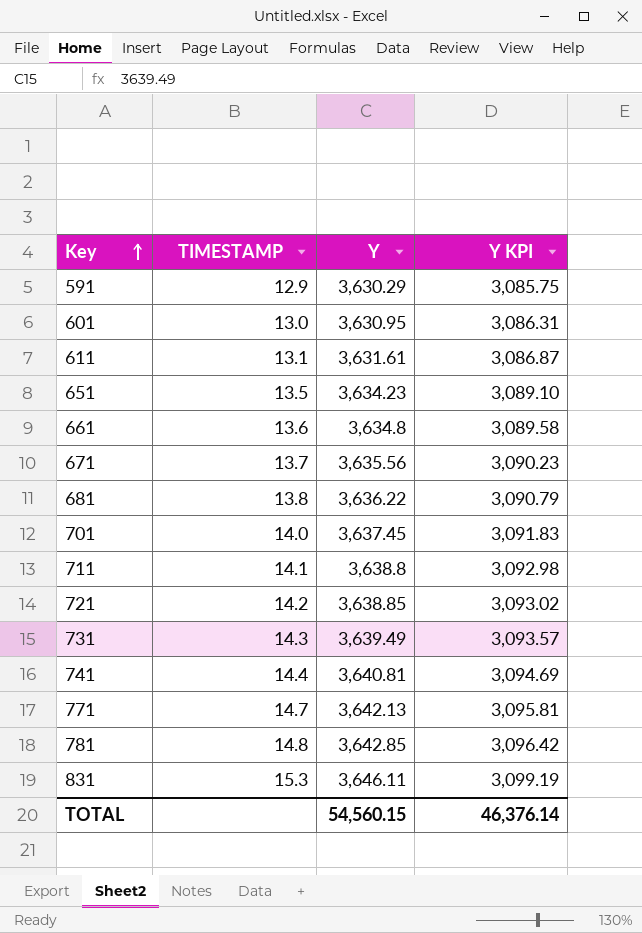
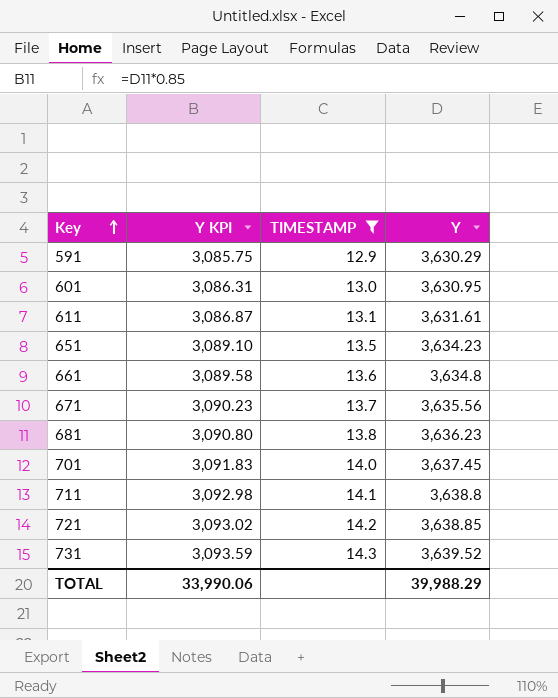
filter: none -> TIMESTAMP <= 14.3
column Y KPI | position: 4 -> 2
681 | Y KPI: 3,090.79 -> 3,090.80
681 | Y: 3,636.22 -> 3,636.23
731 | Y KPI: 3,093.57 -> 3,093.59
731 | Y: 3,639.49 -> 3,639.52
TOTAL | Y KPI: 46,376.14 -> 33,990.06
TOTAL | Y: 54,560.15 -> 39,988.29

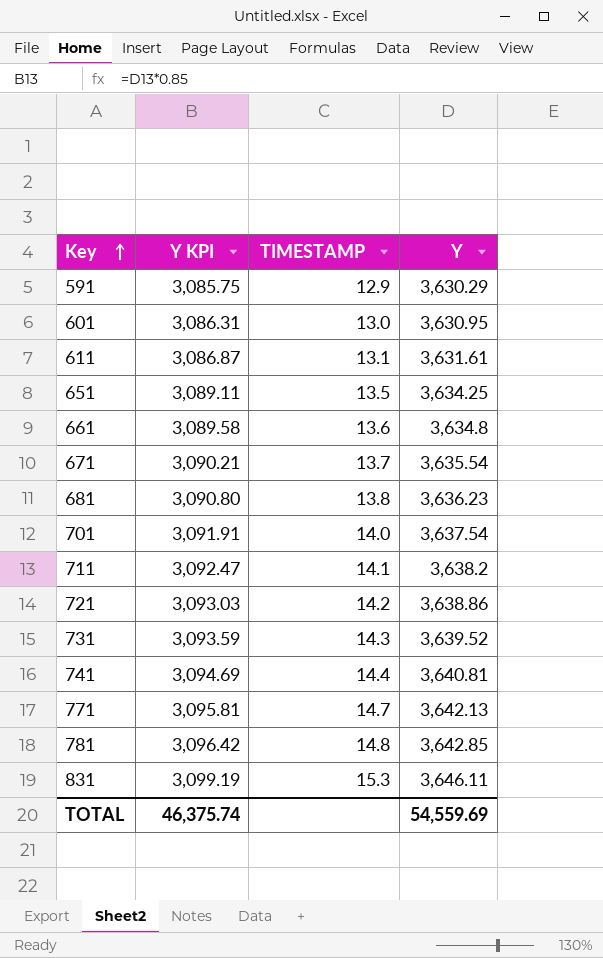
filter: TIMESTAMP <= 14.3 -> none
651 | Y KPI: 3,089.10 -> 3,089.11
651 | Y: 3,634.23 -> 3,634.25
671 | Y KPI: 3,090.23 -> 3,090.21
671 | Y: 3,635.56 -> 3,635.54
701 | Y KPI: 3,091.83 -> 3,091.91
701 | Y: 3,637.45 -> 3,637.54
711 | Y KPI: 3,092.98 -> 3,092.47
711 | Y: 3,638.8 -> 3,638.2
721 | Y KPI: 3,093.02 -> 3,093.03
721 | Y: 3,638.85 -> 3,638.86
TOTAL | Y KPI: 33,990.06 -> 46,375.74
TOTAL | Y: 39,988.29 -> 54,559.69

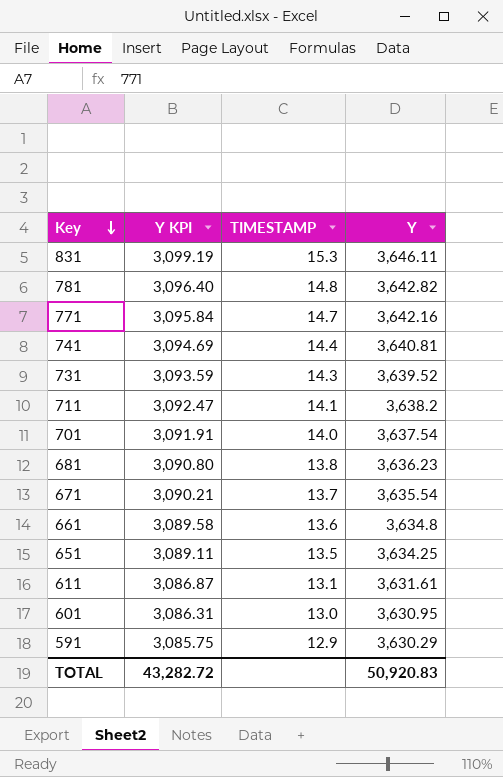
row order: Key ascending -> Key descending
row 721: 3,093.03 | 14.2 | 3,638.86 -> none
781 | Y KPI: 3,096.42 -> 3,096.40
781 | Y: 3,642.85 -> 3,642.82
771 | Y KPI: 3,095.81 -> 3,095.84
771 | Y: 3,642.13 -> 3,642.16
TOTAL | Y KPI: 46,375.74 -> 43,282.72
TOTAL | Y: 54,559.69 -> 50,920.83

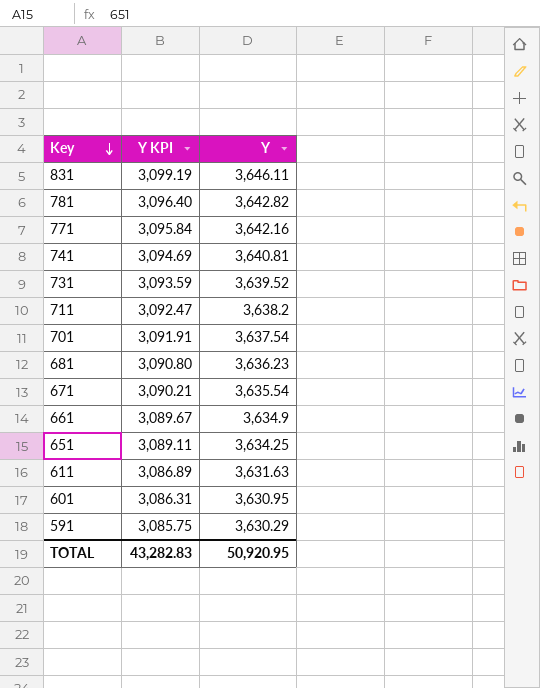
column TIMESTAMP | position: 3 -> none
661 | Y KPI: 3,089.58 -> 3,089.67
661 | Y: 3,634.8 -> 3,634.9
611 | Y KPI: 3,086.87 -> 3,086.89
611 | Y: 3,631.61 -> 3,631.63
TOTAL | Y KPI: 43,282.72 -> 43,282.83
TOTAL | Y: 50,920.83 -> 50,920.95

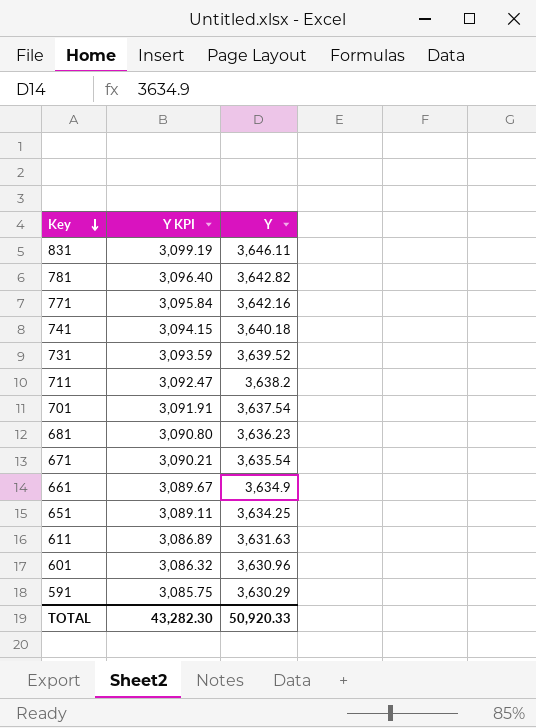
741 | Y KPI: 3,094.69 -> 3,094.15
741 | Y: 3,640.81 -> 3,640.18
601 | Y KPI: 3,086.31 -> 3,086.32
601 | Y: 3,630.95 -> 3,630.96
TOTAL | Y KPI: 43,282.83 -> 43,282.30
TOTAL | Y: 50,920.95 -> 50,920.33

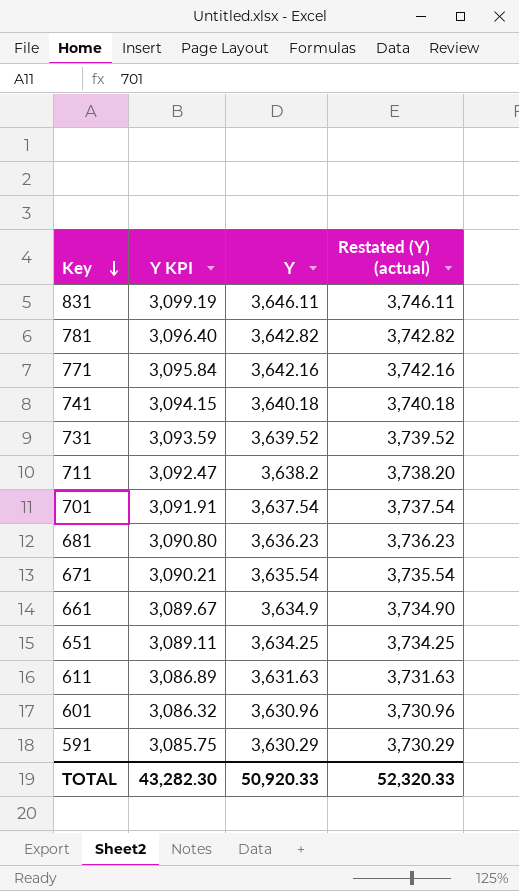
column Restated (Y) (actual) | formula: none -> [Y] + 100

